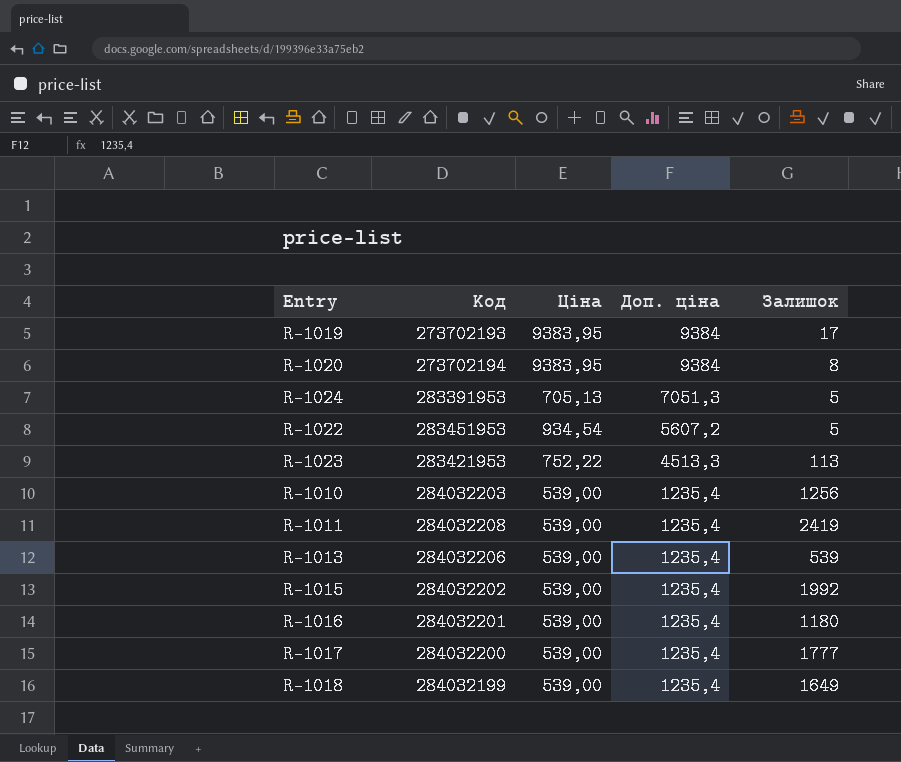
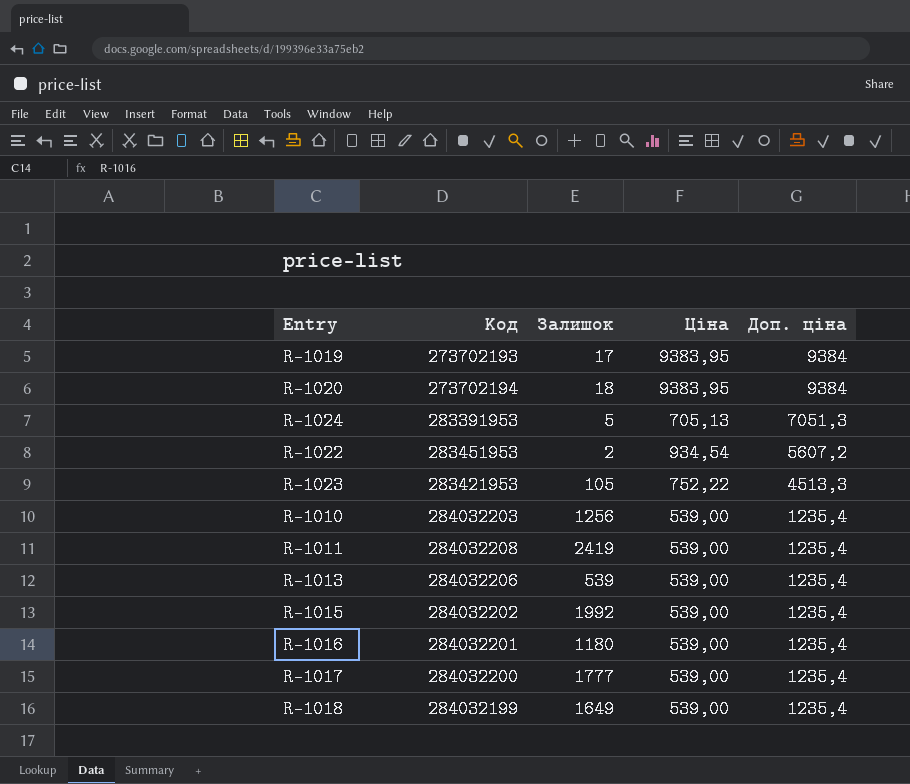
column Залишок | position: 5 -> 3
R-1020 | Залишок: 8 -> 18
R-1022 | Залишок: 5 -> 2
R-1023 | Залишок: 113 -> 105

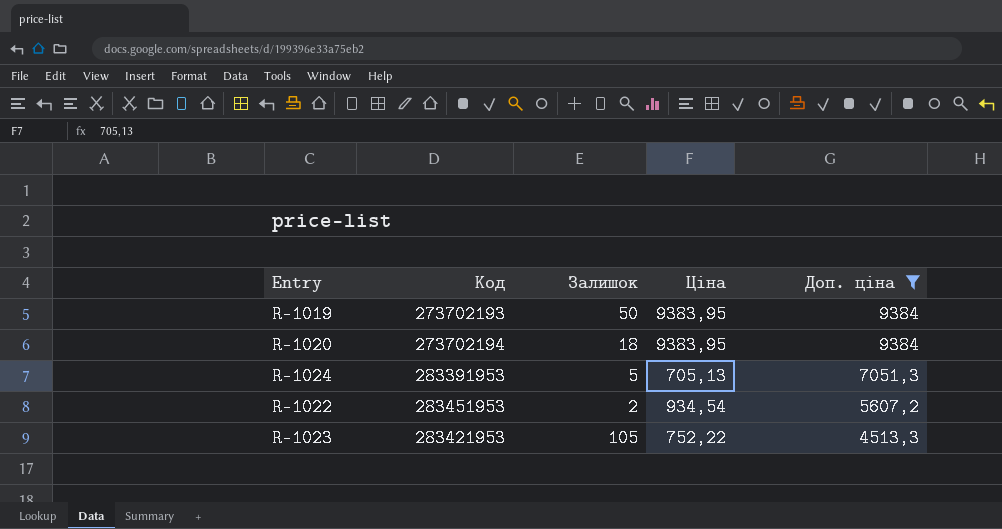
filter: none -> Доп. ціна != 1235,4
R-1019 | Залишок: 17 -> 50

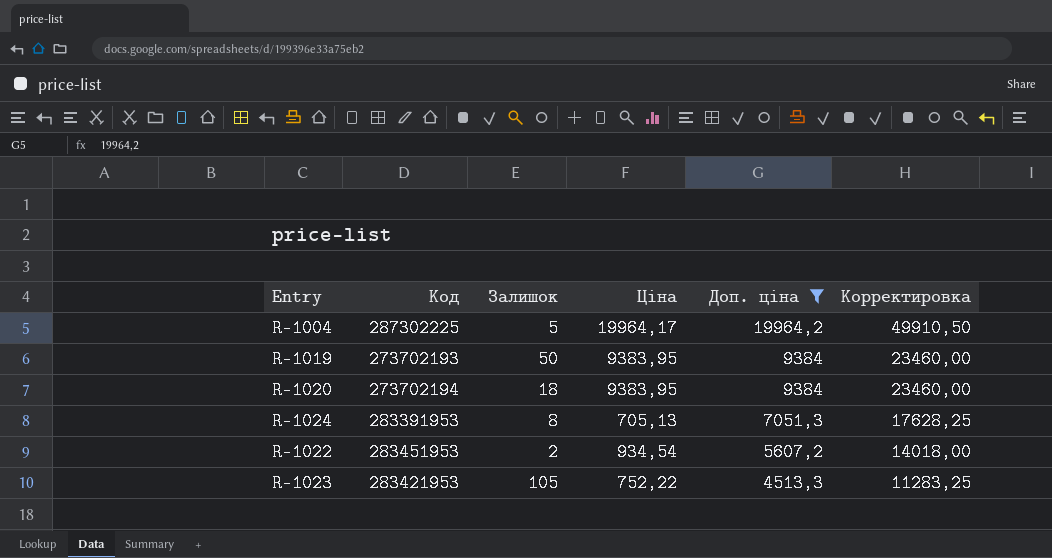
column Корректировка | formula: none -> [Доп. ціна] * 2,5
row R-1004: none -> 287302225 | 5 | 19964,17 | 19964,2 | 49910,50
R-1024 | Залишок: 5 -> 8

